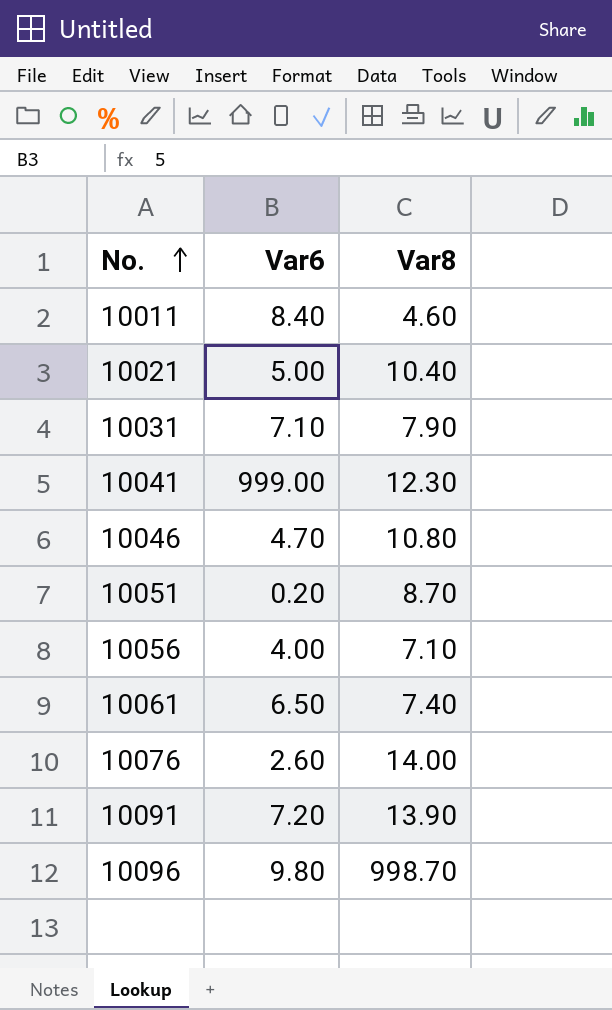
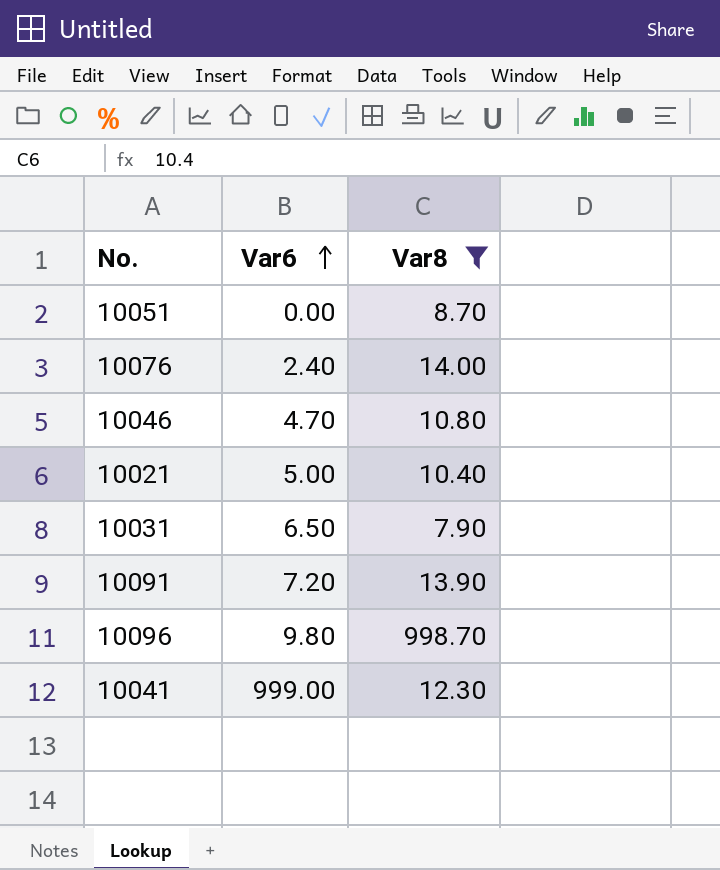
filter: none -> Var8 >= 7.90
row order: No. ascending -> Var6 ascending
10051 | Var6: 0.20 -> 0.00
10076 | Var6: 2.60 -> 2.40
10031 | Var6: 7.10 -> 6.50

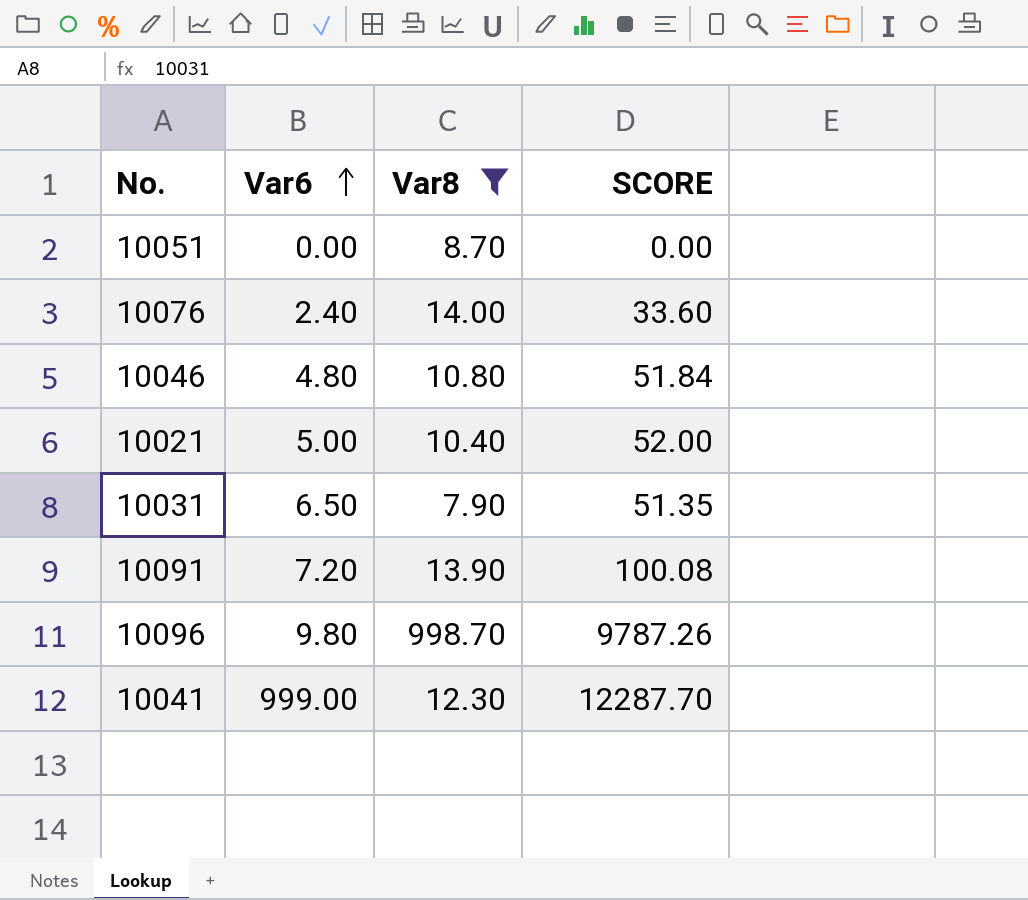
column SCORE | formula: none -> [Var6] * [Var8]
10046 | Var6: 4.70 -> 4.80

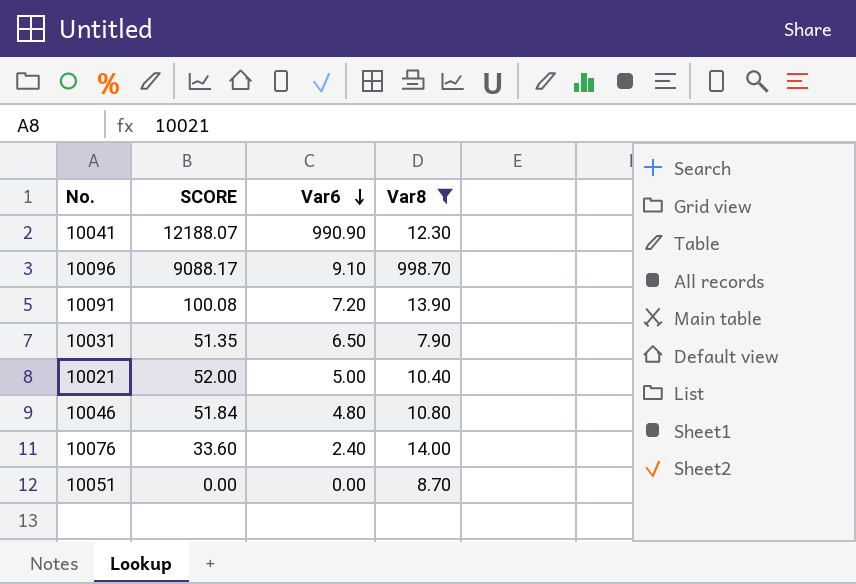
row order: Var6 ascending -> Var6 descending
column SCORE | position: 4 -> 2
10041 | SCORE: 12287.70 -> 12188.07
10041 | Var6: 999.00 -> 990.90
10096 | SCORE: 9787.26 -> 9088.17
10096 | Var6: 9.80 -> 9.10

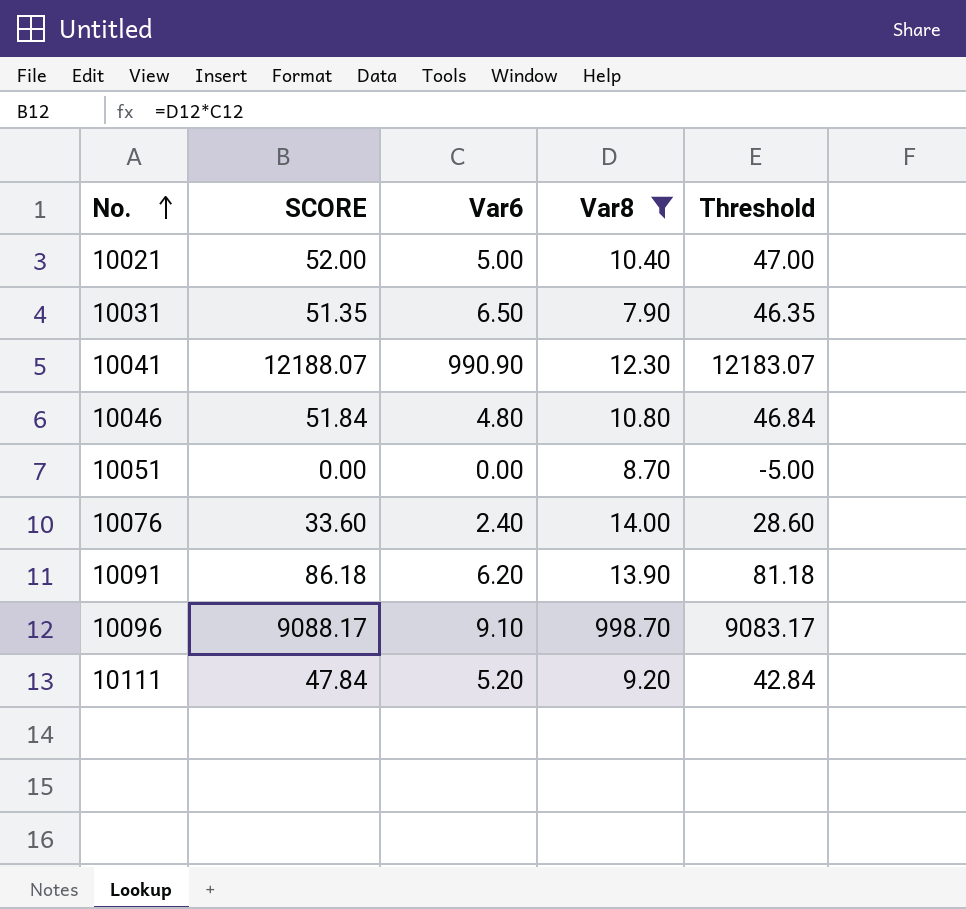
row order: Var6 descending -> No. ascending
column Threshold | formula: none -> [SCORE] - 5
10091 | SCORE: 100.08 -> 86.18
10091 | Var6: 7.20 -> 6.20
row 10111: none -> 47.84 | 5.20 | 9.20 | 42.84

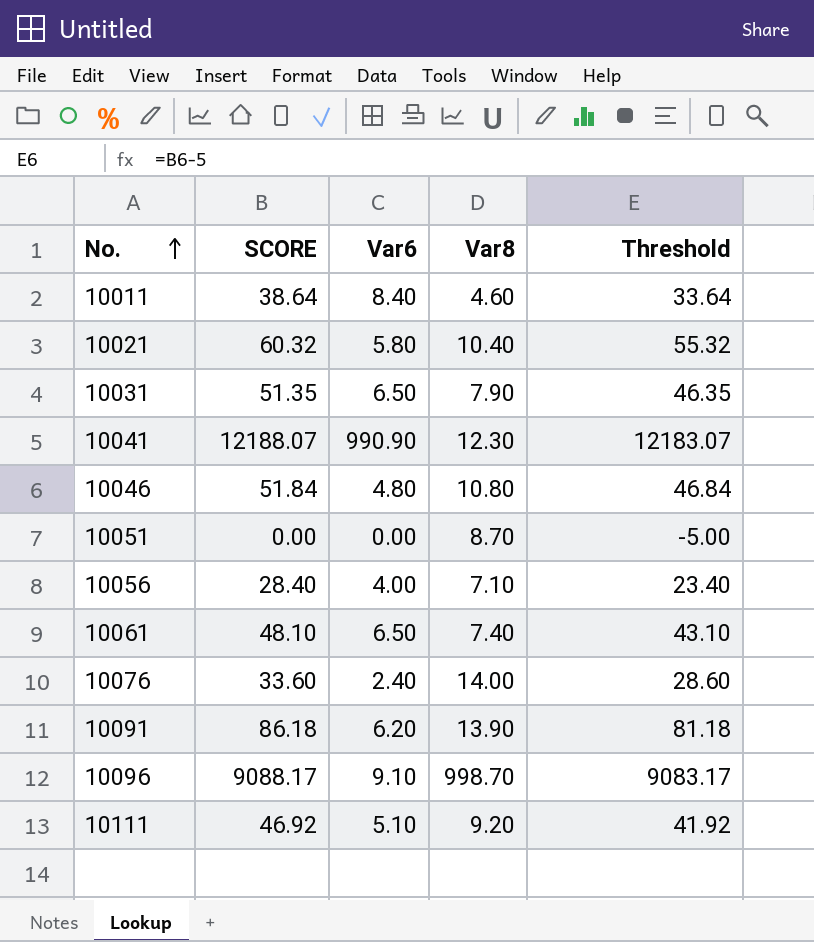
filter: Var8 >= 7.90 -> none
10021 | SCORE: 52.00 -> 60.32
10021 | Var6: 5.00 -> 5.80
10021 | Threshold: 47.00 -> 55.32
10111 | SCORE: 47.84 -> 46.92
10111 | Var6: 5.20 -> 5.10
10111 | Threshold: 42.84 -> 41.92

